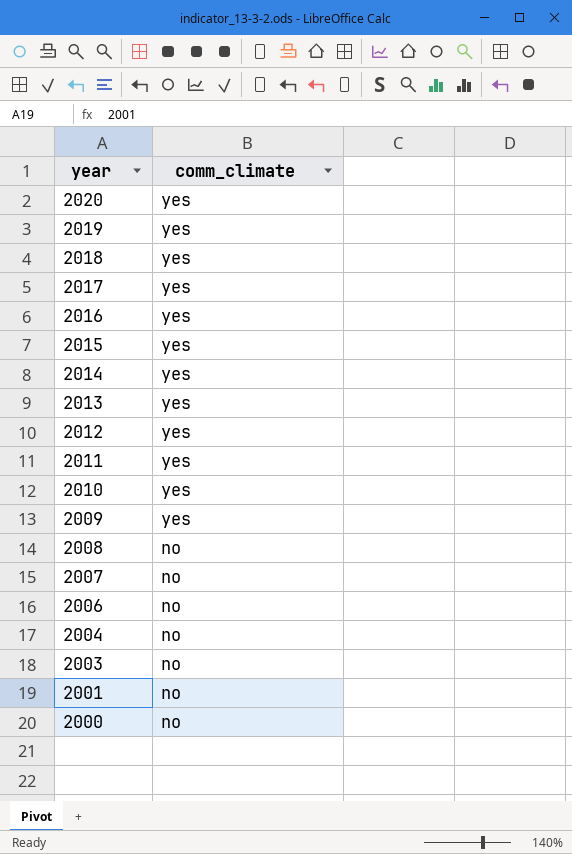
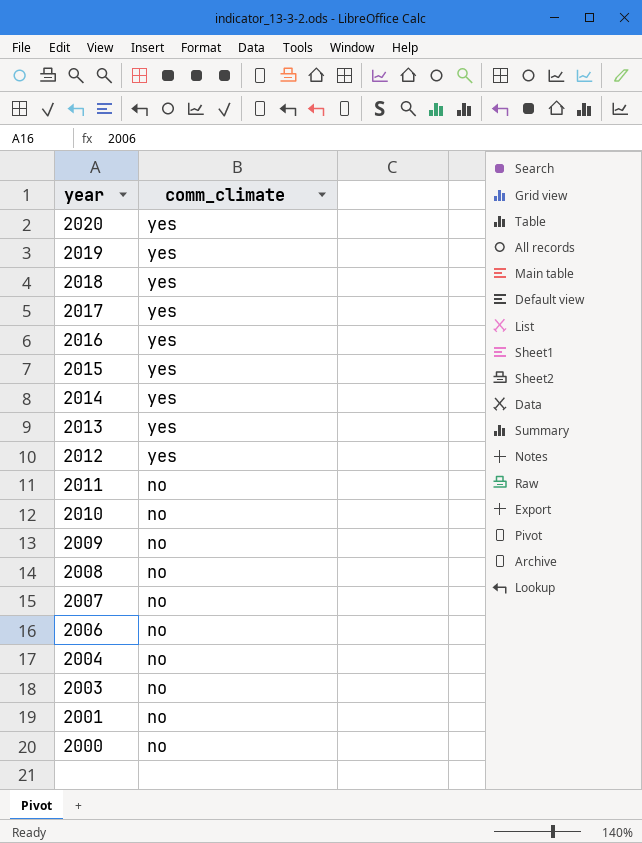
2011 | comm_climate: yes -> no
2010 | comm_climate: yes -> no
2009 | comm_climate: yes -> no

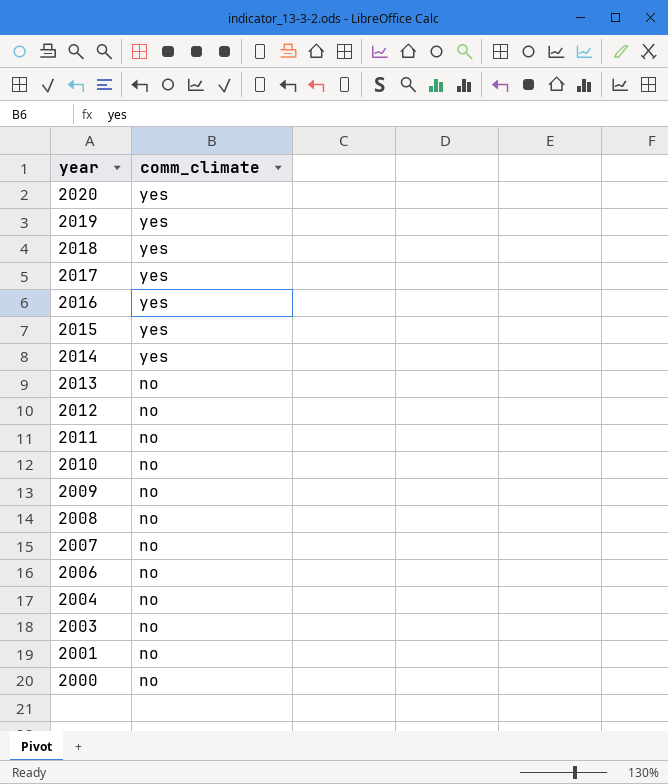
2013 | comm_climate: yes -> no
2012 | comm_climate: yes -> no

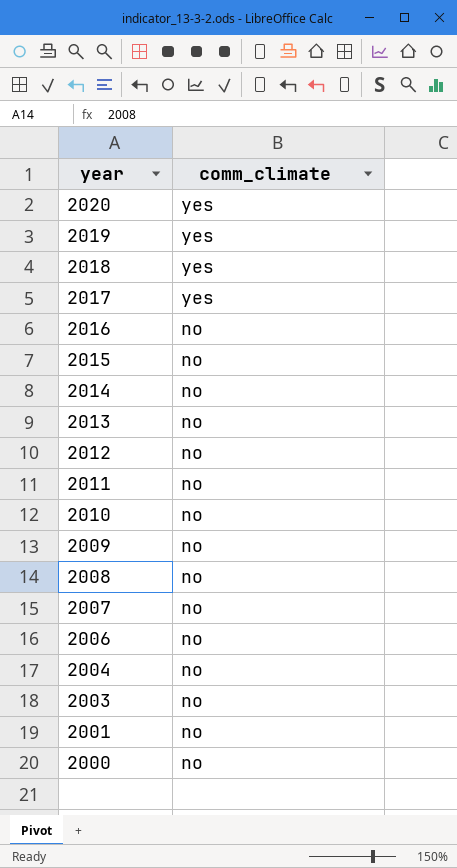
2016 | comm_climate: yes -> no
2015 | comm_climate: yes -> no
2014 | comm_climate: yes -> no

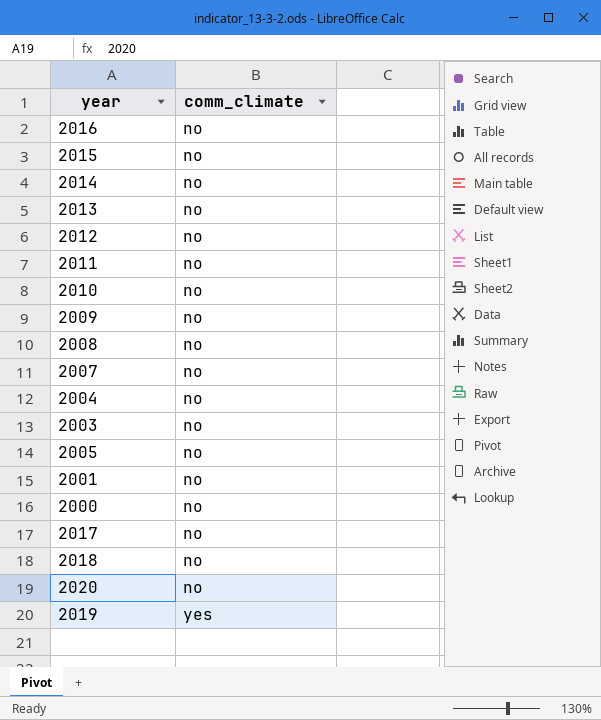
row order: year descending -> comm_climate ascending
row 2006: no -> none
row 2005: none -> no
2017 | comm_climate: yes -> no
2018 | comm_climate: yes -> no
2020 | comm_climate: yes -> no

